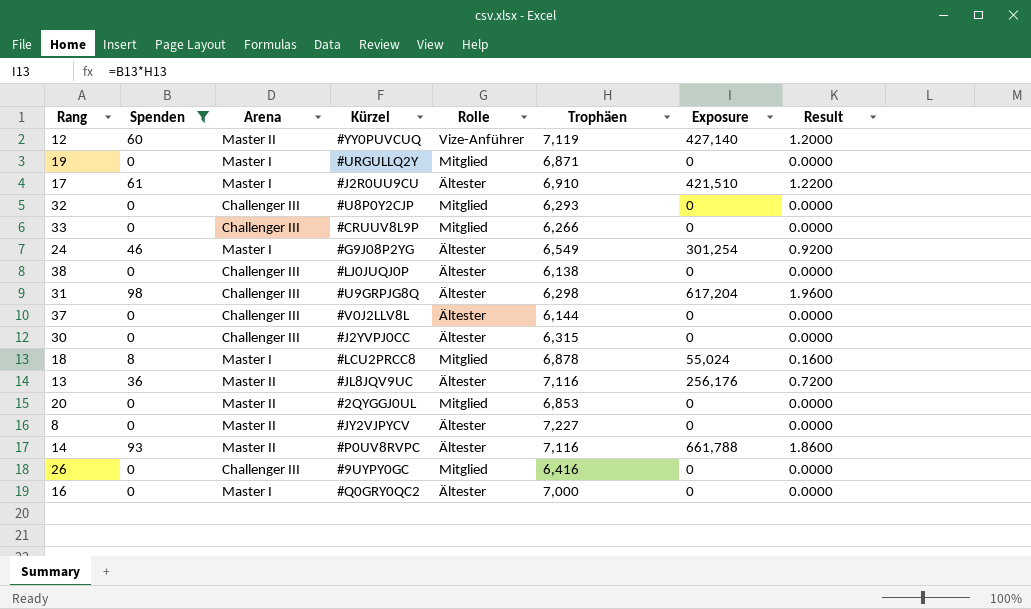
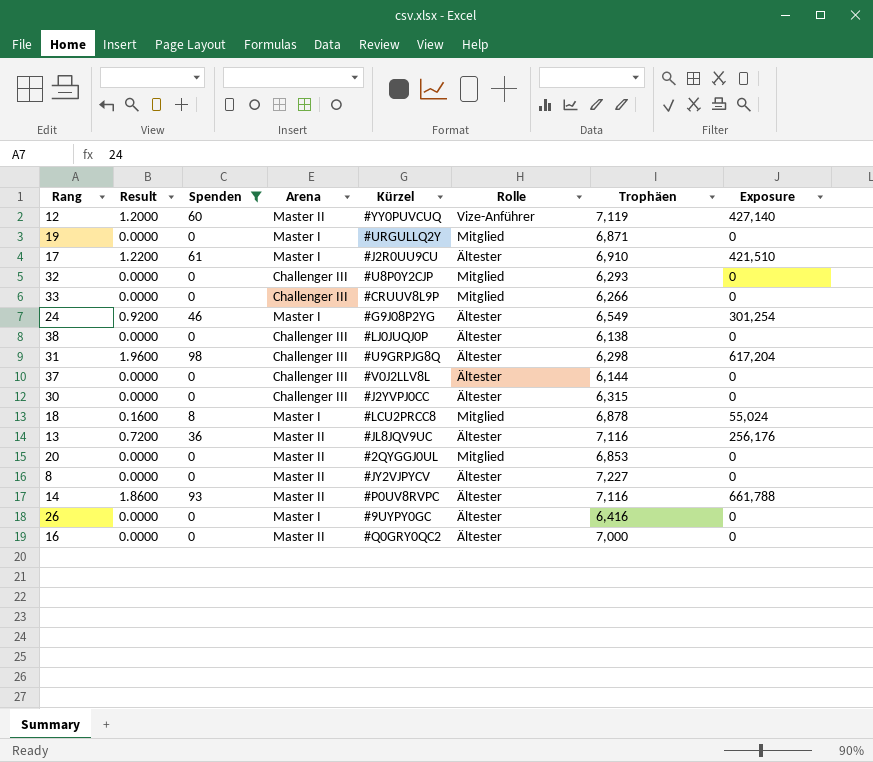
column Result | position: 8 -> 2
26 | Arena: Challenger III -> Master I
26 | Rolle: Mitglied -> Ältester
16 | Arena: Master I -> Master II

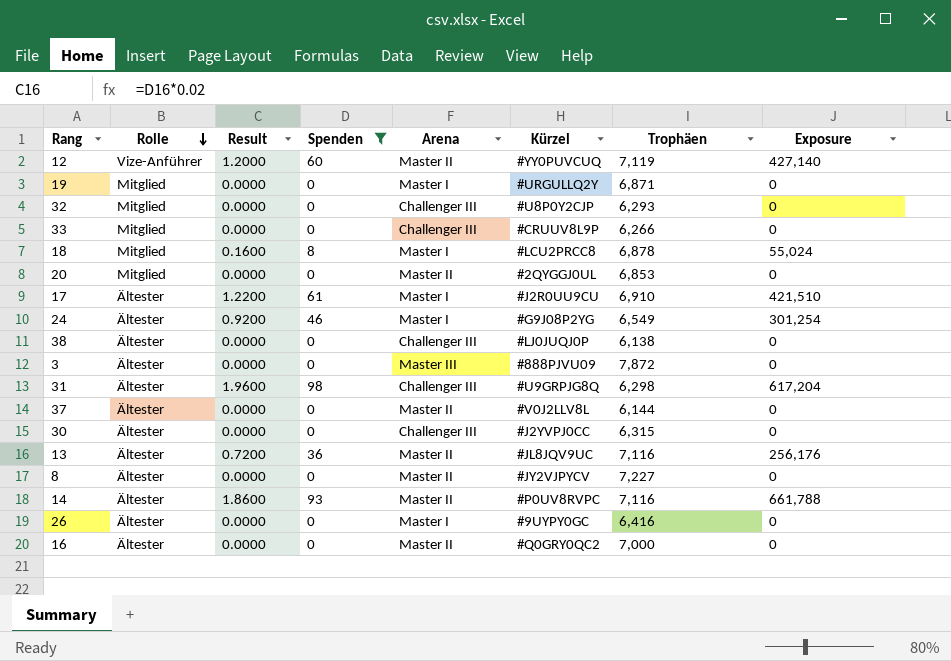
row order: none -> Rolle descending
column Rolle | position: 6 -> 2
row 3: none -> Ältester | 0.0000 | 0 | Master III | #888PJVU09 | 7,872 | 0
37 | Arena: Challenger III -> Master II

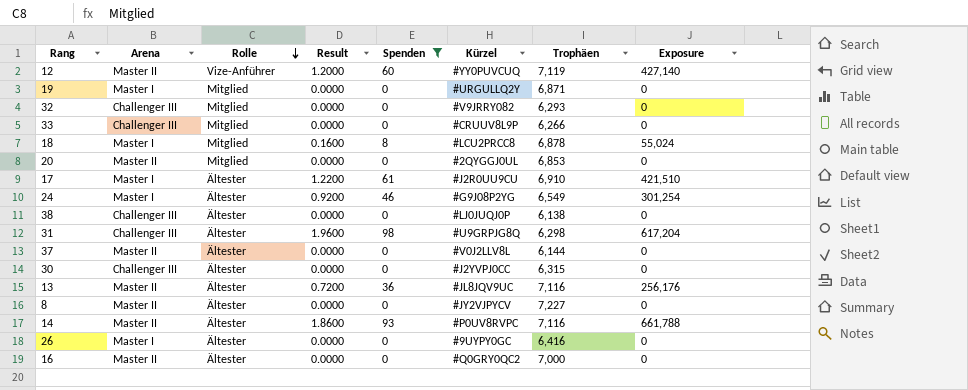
column Arena | position: 5 -> 2
row 3: Ältester | 0.0000 | 0 | Master III | #888PJVU09 | 7,872 | 0 -> none
32 | Kürzel: #U8P0Y2CJP -> #V9JRRY082

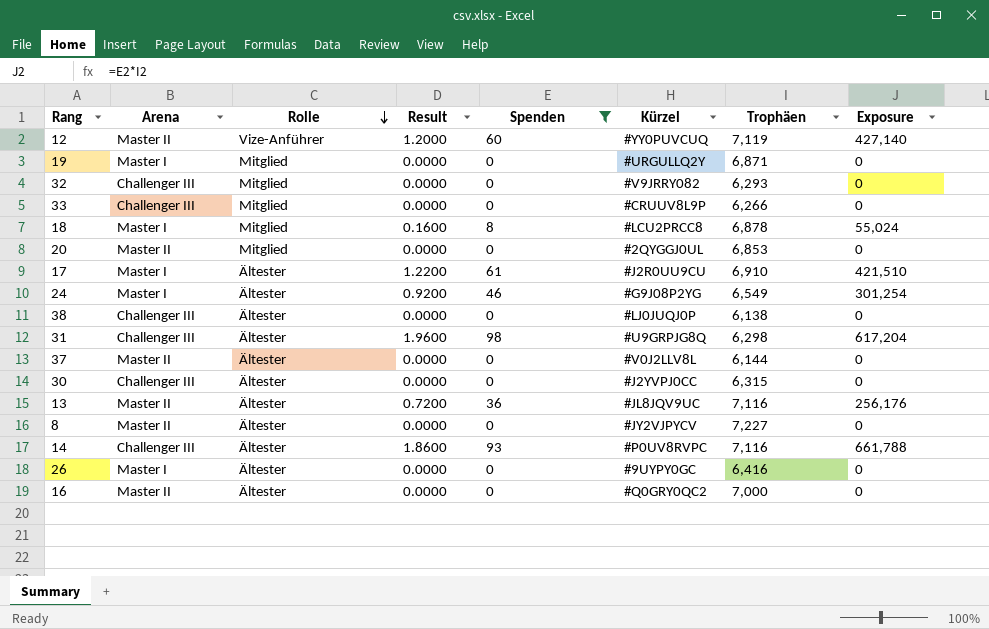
14 | Arena: Master II -> Challenger III

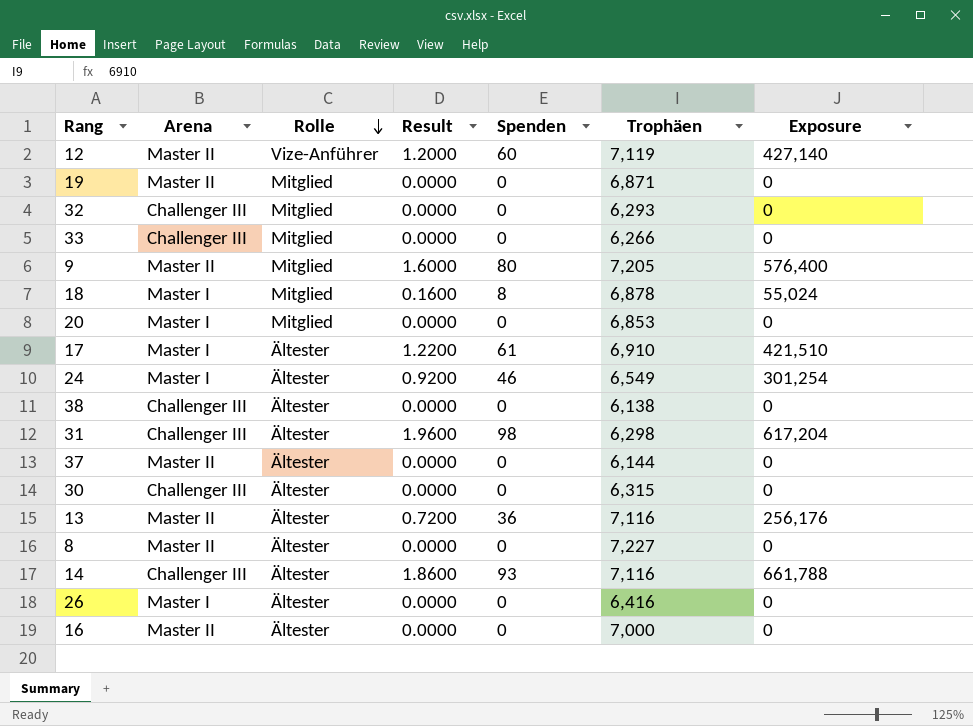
filter: Spenden != 80 -> none
column Kürzel | position: 6 -> none
19 | Arena: Master I -> Master II
20 | Arena: Master II -> Master I

